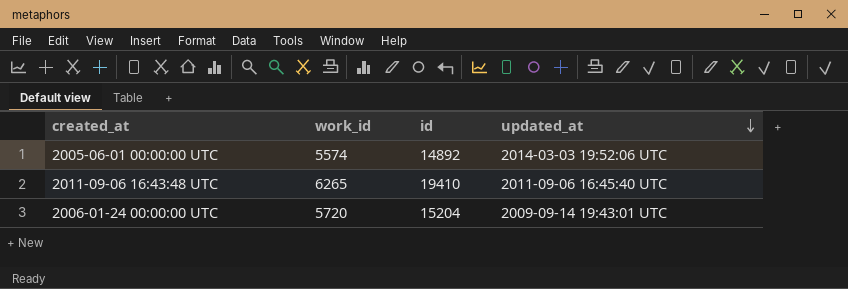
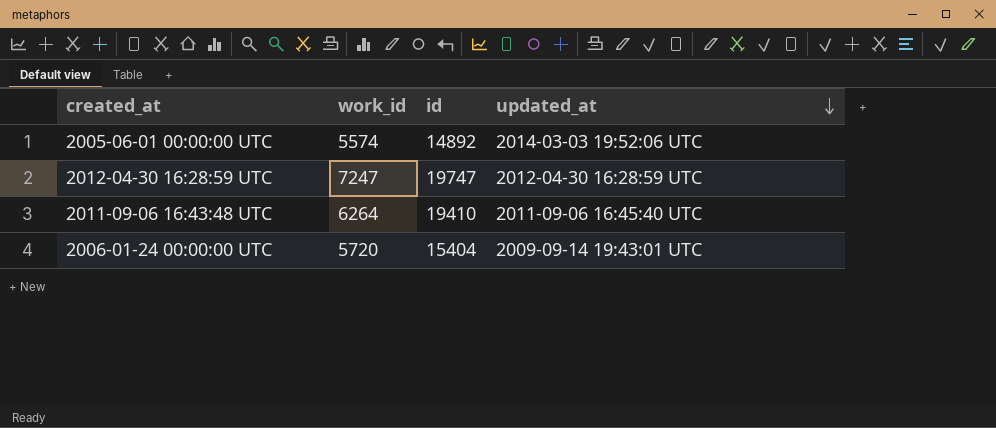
row 2012-04-30 16:28:59 UTC: none -> 7247 | 19747 | 2012-04-30 16:28:59 UTC
2011-09-06 16:43:48 UTC | work_id: 6265 -> 6264
2006-01-24 00:00:00 UTC | id: 15204 -> 15404

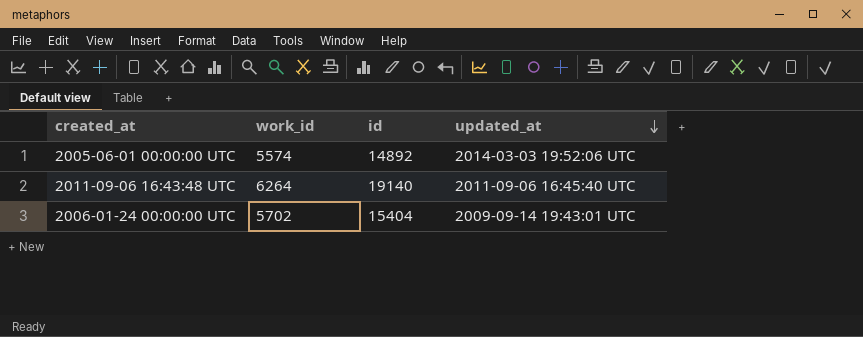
row 2012-04-30 16:28:59 UTC: 7247 | 19747 | 2012-04-30 16:28:59 UTC -> none
2011-09-06 16:43:48 UTC | id: 19410 -> 19140
2006-01-24 00:00:00 UTC | work_id: 5720 -> 5702

